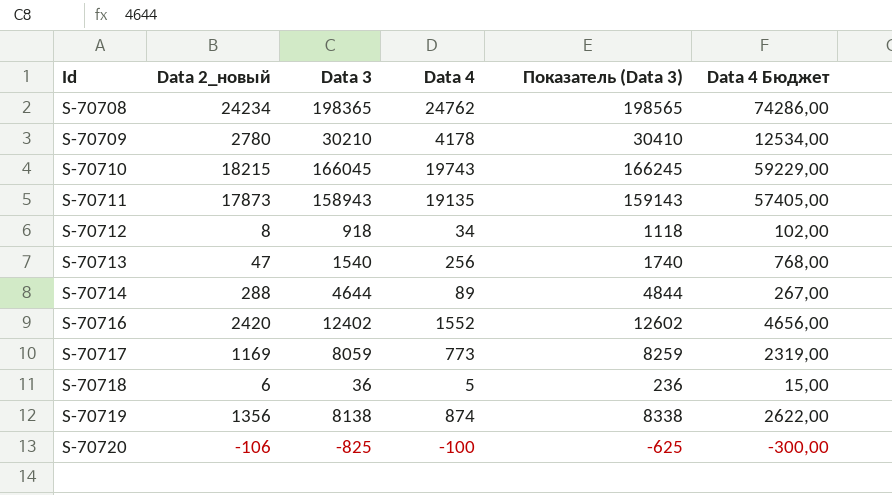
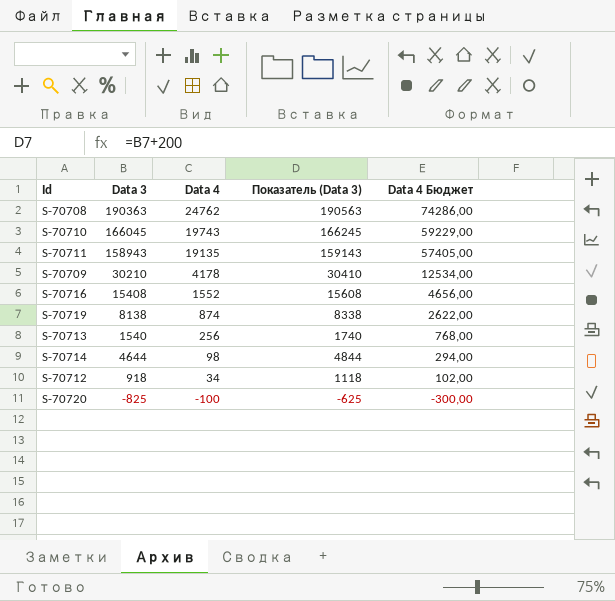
row order: Id ascending -> Data 4 descending
column Data 2_новый | position: 2 -> none
row S-70717: 1169 | 8059 | 773 | 8259 | 2319,00 -> none
row S-70718: 6 | 36 | 5 | 236 | 15,00 -> none
S-70708 | Data 3: 198365 -> 190363
S-70708 | Показатель (Data 3): 198565 -> 190563
S-70716 | Data 3: 12402 -> 15408
S-70716 | Показатель (Data 3): 12602 -> 15608
S-70714 | Data 4: 89 -> 98
S-70714 | Data 4 Бюджет: 267,00 -> 294,00

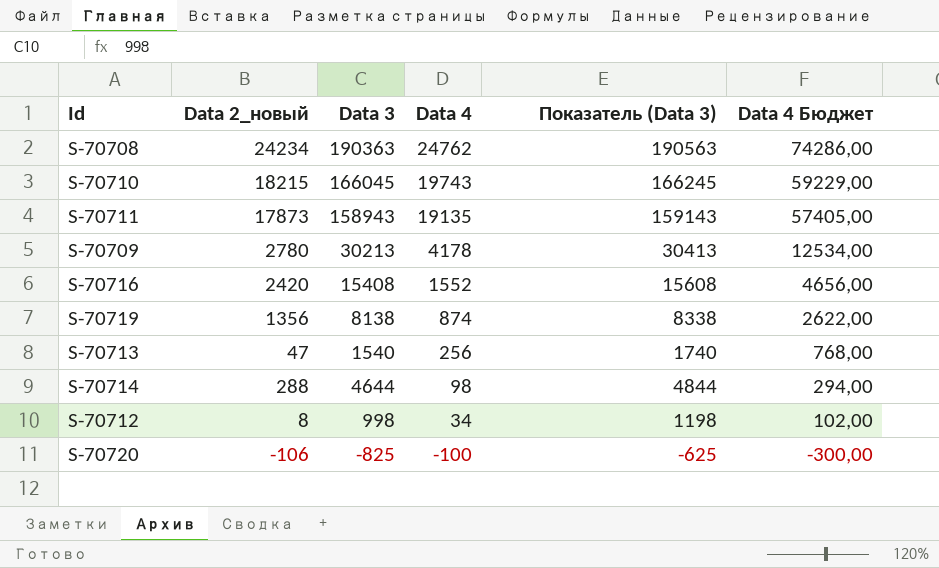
column Data 2_новый | position: none -> 2
S-70709 | Data 3: 30210 -> 30213
S-70709 | Показатель (Data 3): 30410 -> 30413
S-70712 | Data 3: 918 -> 998
S-70712 | Показатель (Data 3): 1118 -> 1198

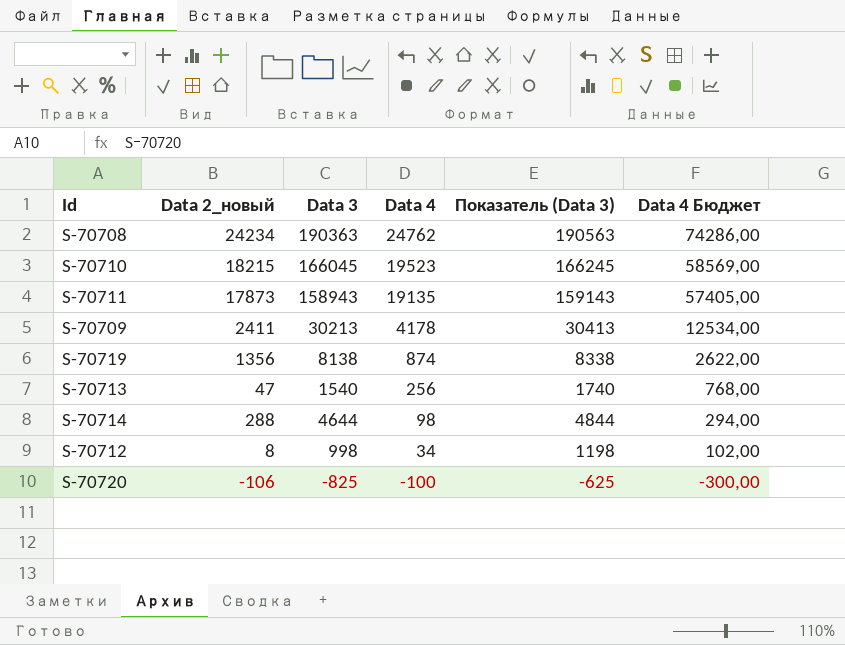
row S-70716: 2420 | 15408 | 1552 | 15608 | 4656,00 -> none
S-70710 | Data 4: 19743 -> 19523
S-70710 | Data 4 Бюджет: 59229,00 -> 58569,00
S-70709 | Data 2_новый: 2780 -> 2411

